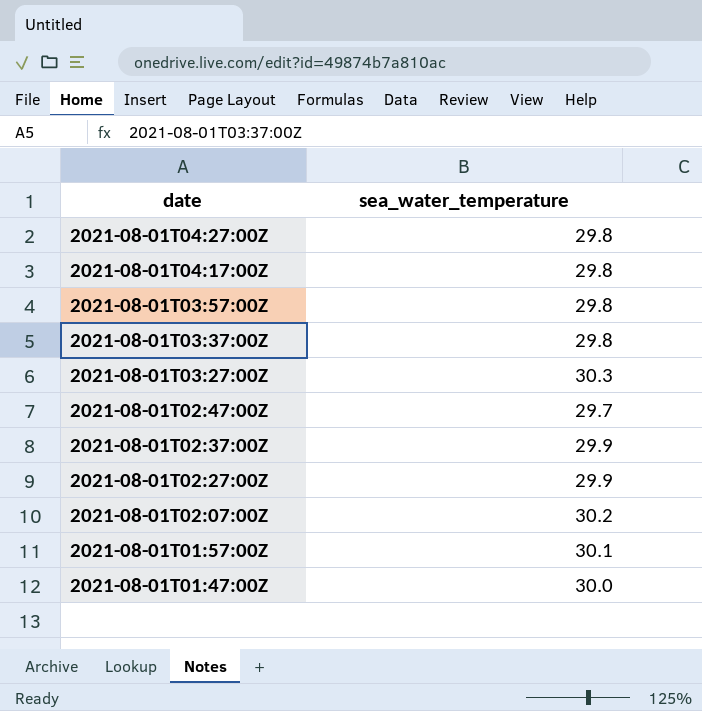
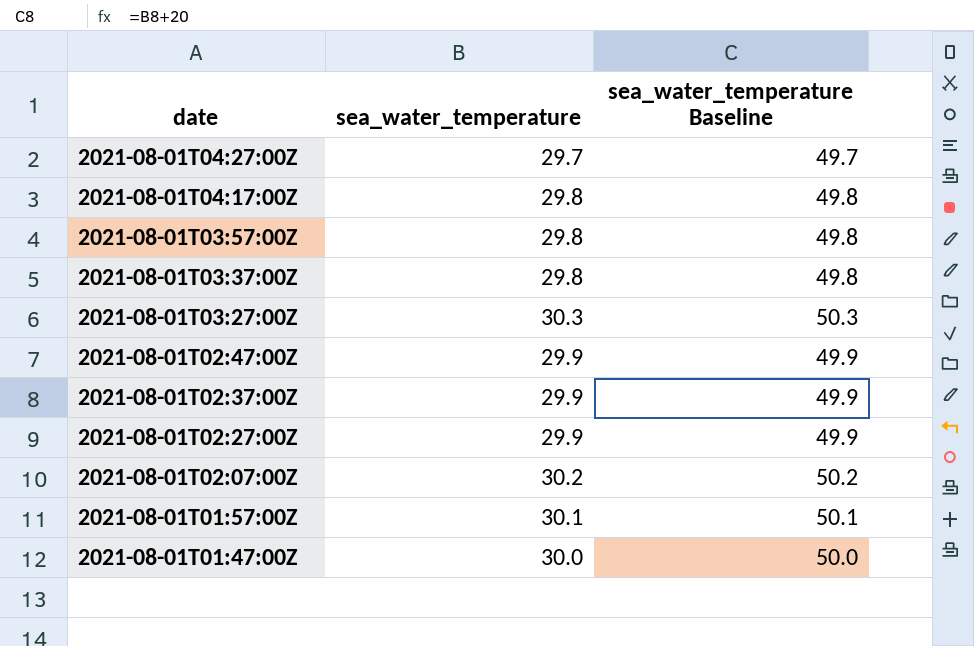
column sea_water_temperature Baseline | formula: none -> [sea_water_temperature] + 20
2021-08-01T04:27:00Z | sea_water_temperature: 29.8 -> 29.7
2021-08-01T02:47:00Z | sea_water_temperature: 29.7 -> 29.9

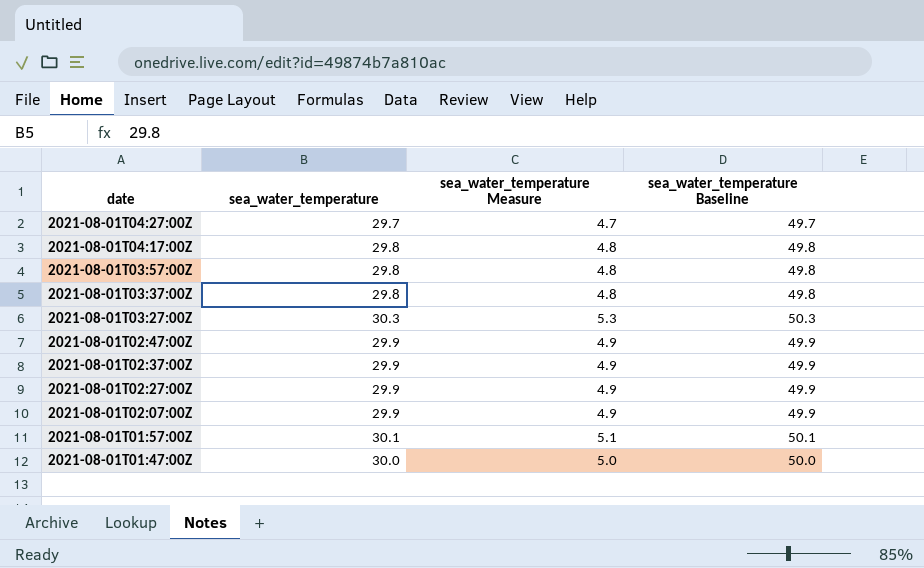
column sea_water_temperature Measure | formula: none -> [sea_water_temperature] - 25
2021-08-01T02:07:00Z | sea_water_temperature: 30.2 -> 29.9
2021-08-01T02:07:00Z | sea_water_temperature Baseline: 50.2 -> 49.9

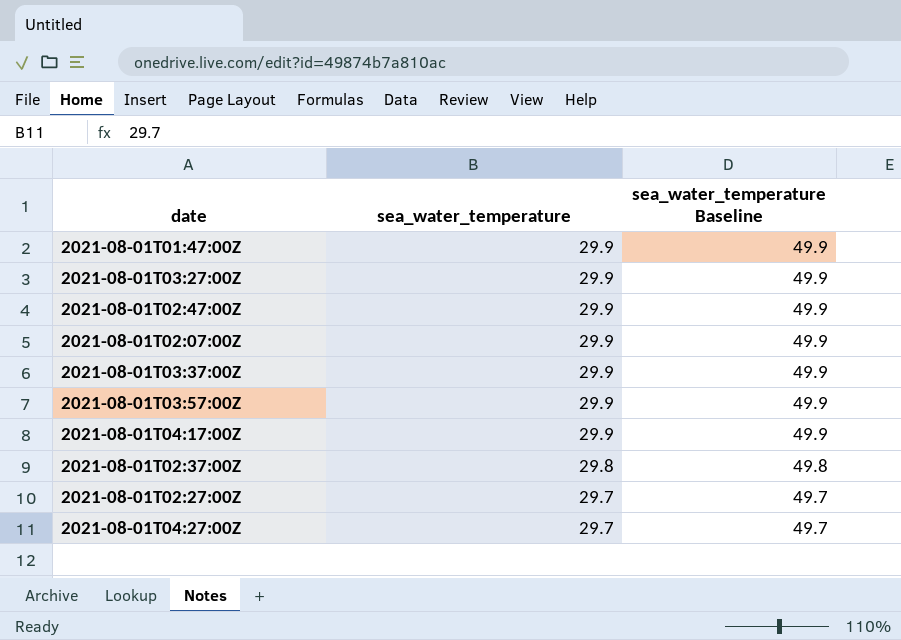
row order: date descending -> sea_water_temperature descending
column sea_water_temperature Measure | formula: [sea_water_temperature] - 25 -> none
row 2021-08-01T01:57:00Z: 30.1 | 5.1 | 50.1 -> none
2021-08-01T01:47:00Z | sea_water_temperature: 30.0 -> 29.9
2021-08-01T01:47:00Z | sea_water_temperature Baseline: 50.0 -> 49.9
2021-08-01T03:27:00Z | sea_water_temperature: 30.3 -> 29.9
2021-08-01T03:27:00Z | sea_water_temperature Baseline: 50.3 -> 49.9
2021-08-01T03:37:00Z | sea_water_temperature: 29.8 -> 29.9
2021-08-01T03:37:00Z | sea_water_temperature Baseline: 49.8 -> 49.9
2021-08-01T03:57:00Z | sea_water_temperature: 29.8 -> 29.9
2021-08-01T03:57:00Z | sea_water_temperature Baseline: 49.8 -> 49.9
2021-08-01T04:17:00Z | sea_water_temperature: 29.8 -> 29.9
2021-08-01T04:17:00Z | sea_water_temperature Baseline: 49.8 -> 49.9
2021-08-01T02:37:00Z | sea_water_temperature: 29.9 -> 29.8
2021-08-01T02:37:00Z | sea_water_temperature Baseline: 49.9 -> 49.8
2021-08-01T02:27:00Z | sea_water_temperature: 29.9 -> 29.7
2021-08-01T02:27:00Z | sea_water_temperature Baseline: 49.9 -> 49.7

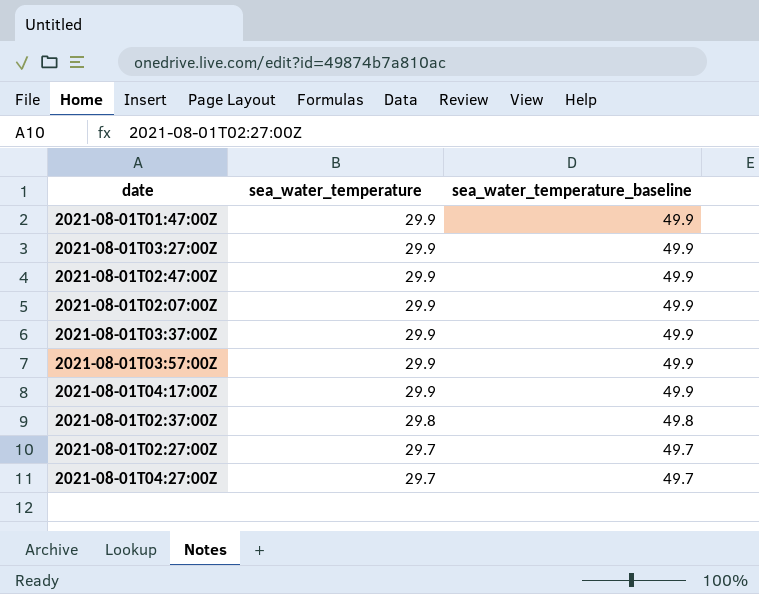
column name: sea_water_temperature Baseline -> sea_water_temperature_baseline

